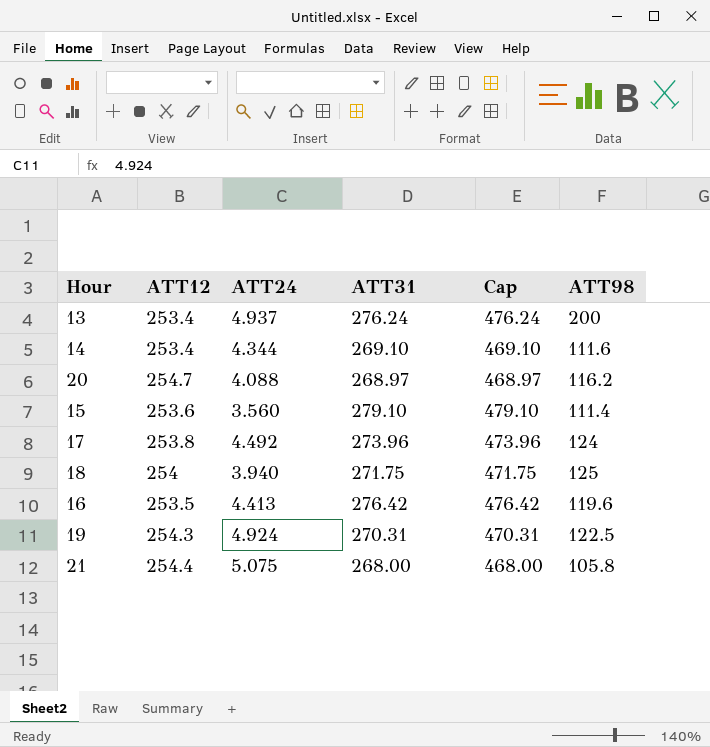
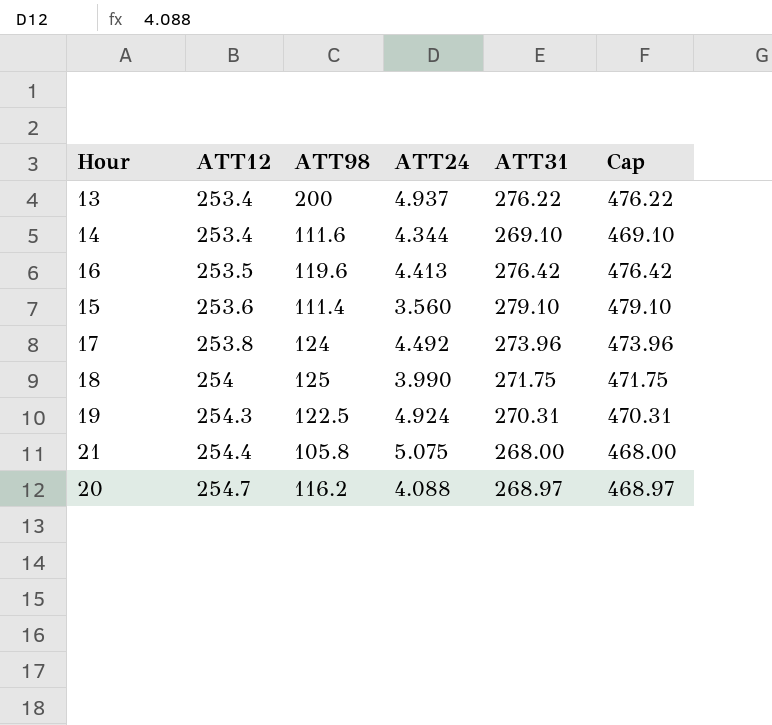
row order: none -> ATT12 ascending
column ATT98 | position: 6 -> 3
13 | ATT31: 276.24 -> 276.22
13 | Cap: 476.24 -> 476.22
18 | ATT24: 3.940 -> 3.990

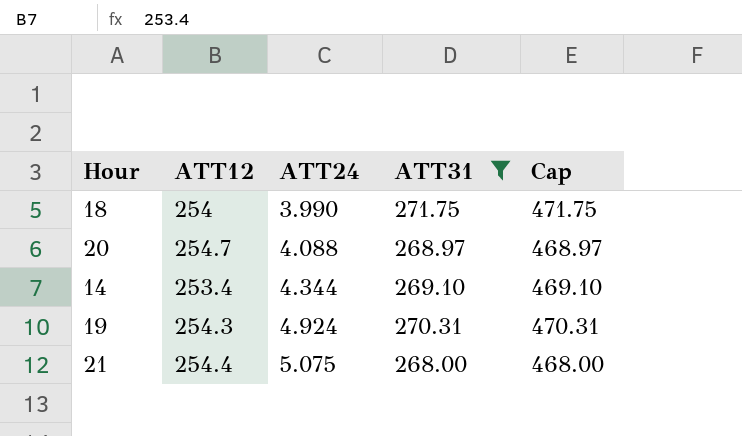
filter: none -> ATT31 <= 271.75
row order: ATT12 ascending -> ATT24 ascending
column ATT98 | position: 3 -> none

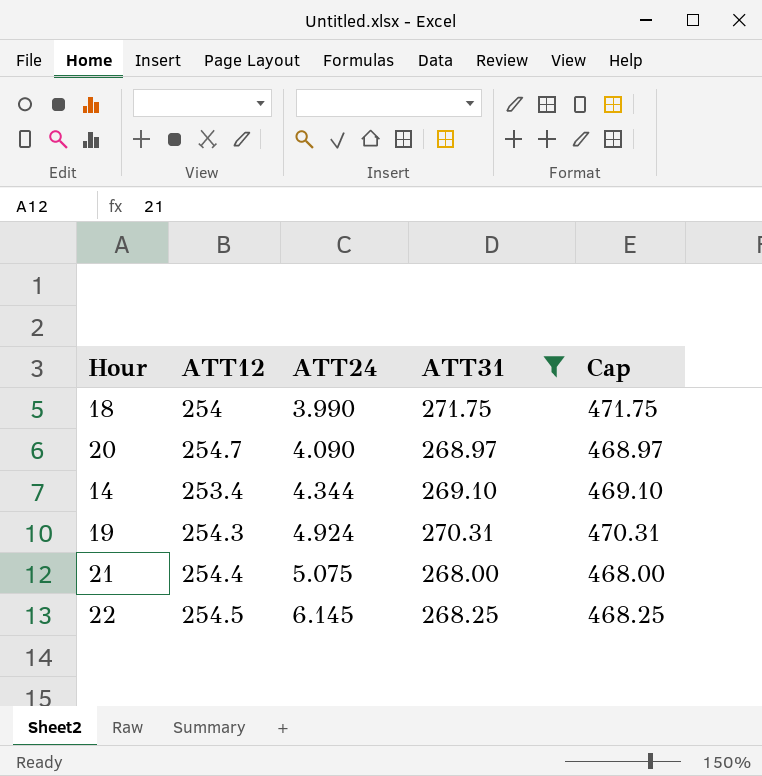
20 | ATT24: 4.088 -> 4.090
row 22: none -> 254.5 | 6.145 | 268.25 | 468.25

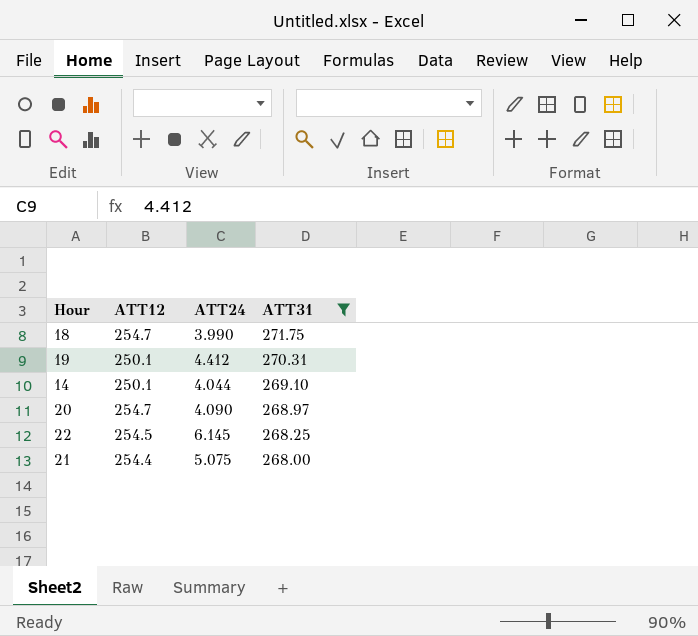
row order: ATT24 ascending -> ATT31 descending
column Cap | formula: [ATT31] + 200 -> none
18 | ATT12: 254 -> 254.7
19 | ATT12: 254.3 -> 250.1
19 | ATT24: 4.924 -> 4.412
14 | ATT12: 253.4 -> 250.1
14 | ATT24: 4.344 -> 4.044

